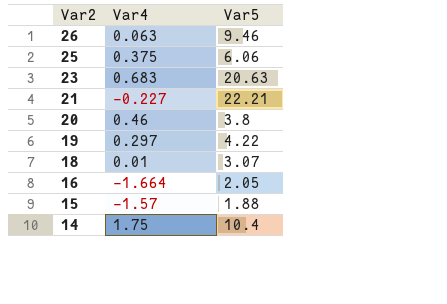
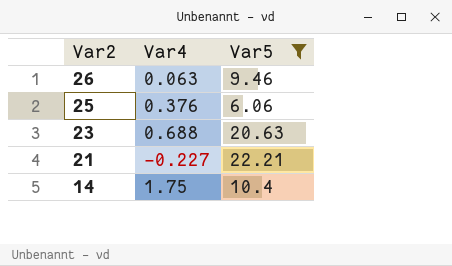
filter: none -> Var5 >= 6.06
25 | Var4: 0.375 -> 0.376
23 | Var4: 0.683 -> 0.688

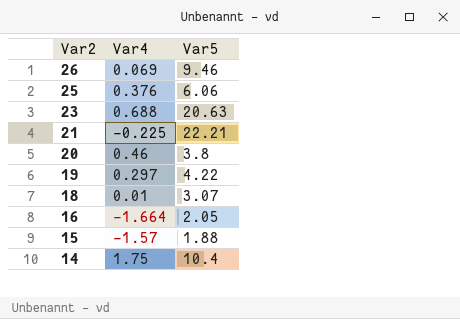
filter: Var5 >= 6.06 -> none
26 | Var4: 0.063 -> 0.069
21 | Var4: -0.227 -> -0.225

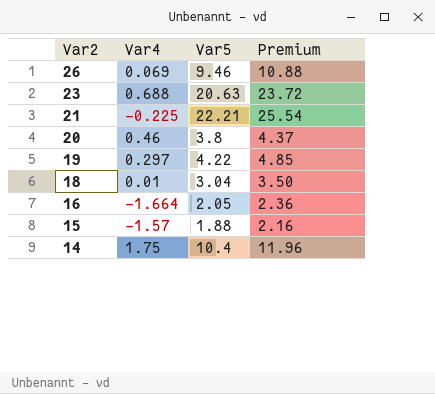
column Premium | formula: none -> [Var5] * 1.15
row 25: 0.376 | 6.06 -> none
18 | Var5: 3.07 -> 3.04

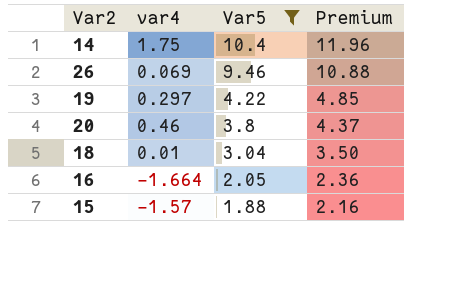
filter: none -> Var5 <= 10.4
row order: Var2 descending -> Var5 descending
column name: Var4 -> var4

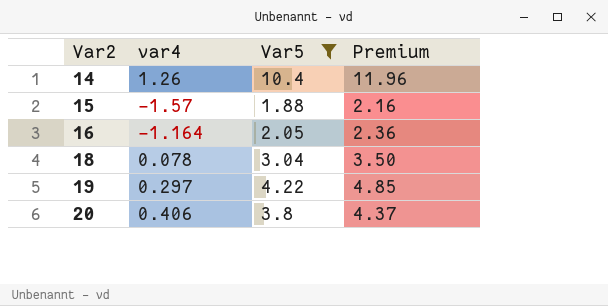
row order: Var5 descending -> Var2 ascending
row 26: 0.069 | 9.46 | 10.88 -> none
14 | var4: 1.75 -> 1.26
16 | var4: -1.664 -> -1.164
18 | var4: 0.01 -> 0.078
20 | var4: 0.46 -> 0.406

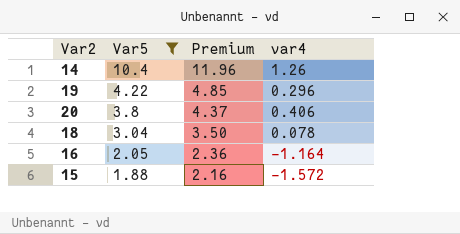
row order: Var2 ascending -> Var5 descending
column var4 | position: 2 -> 4
19 | var4: 0.297 -> 0.296
15 | var4: -1.57 -> -1.572

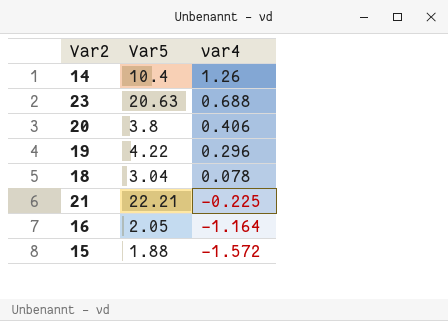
filter: Var5 <= 10.4 -> none
row order: Var5 descending -> var4 descending
column Premium | formula: [Var5] * 1.15 -> none

